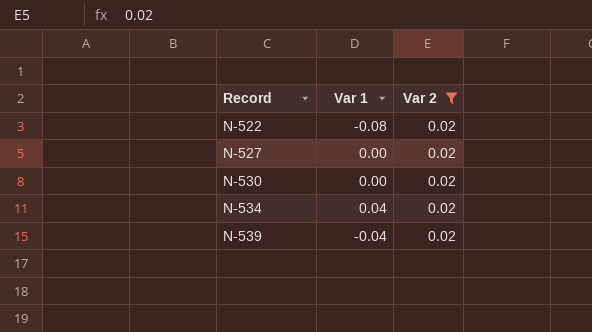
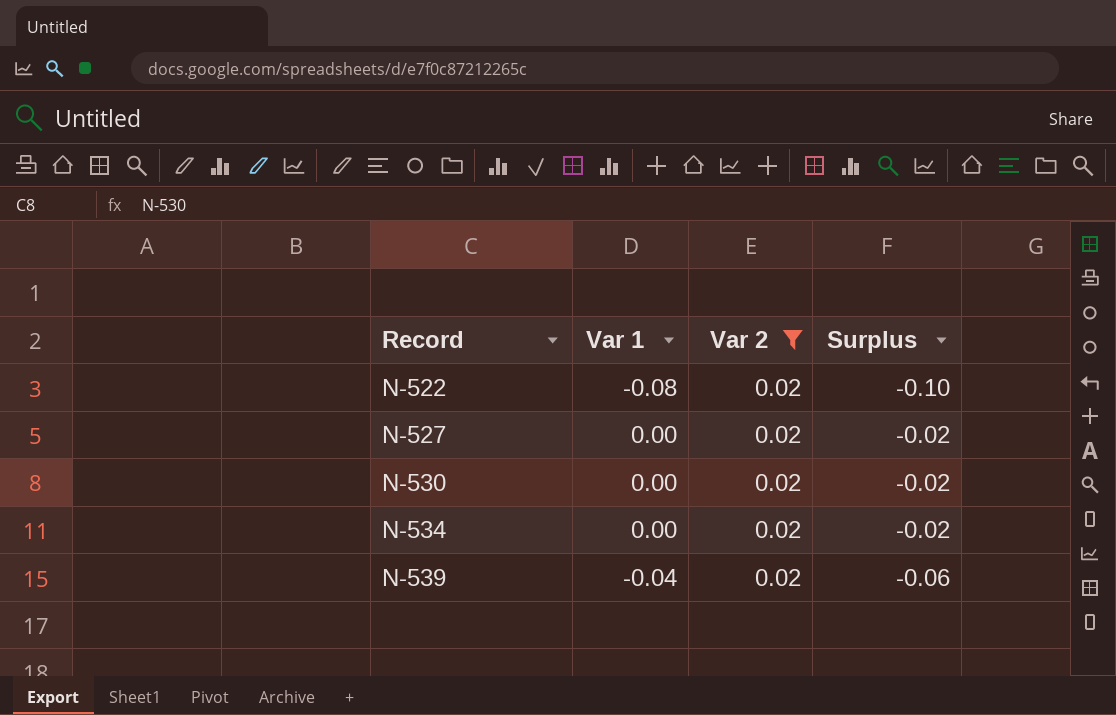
column Surplus | formula: none -> [Var 1] - [Var 2]
N-534 | Var 1: 0.04 -> 0.00

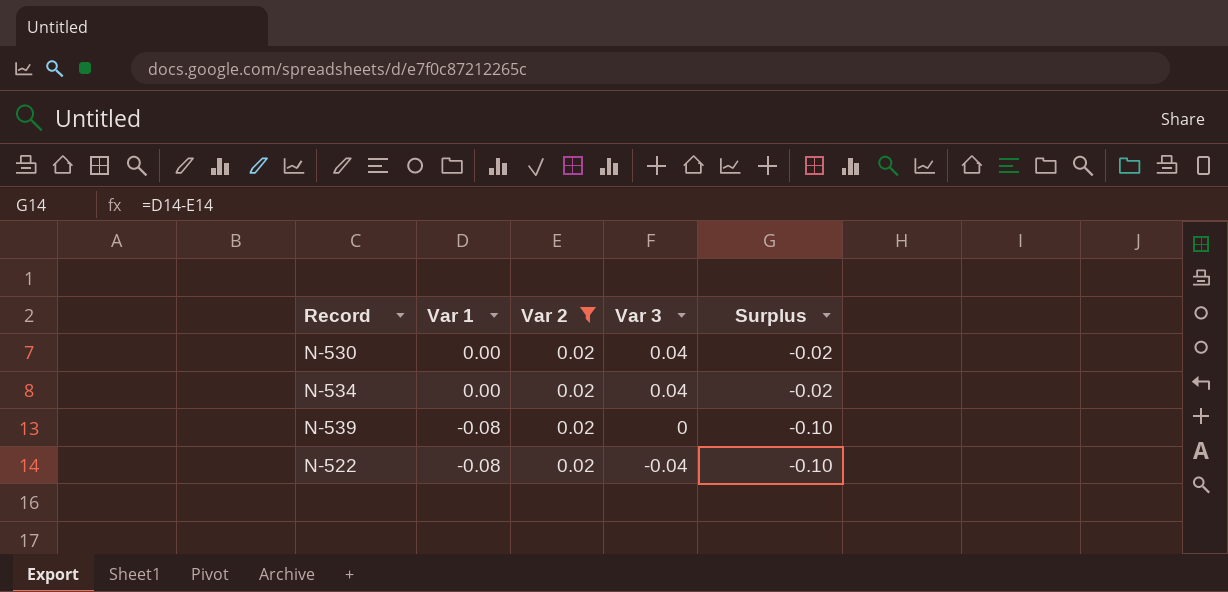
row order: Record ascending -> Var 1 descending
column Var 3 | position: none -> 4
row N-527: 0.00 | 0.02 | -0.02 -> none
N-539 | Var 1: -0.04 -> -0.08
N-539 | Surplus: -0.06 -> -0.10

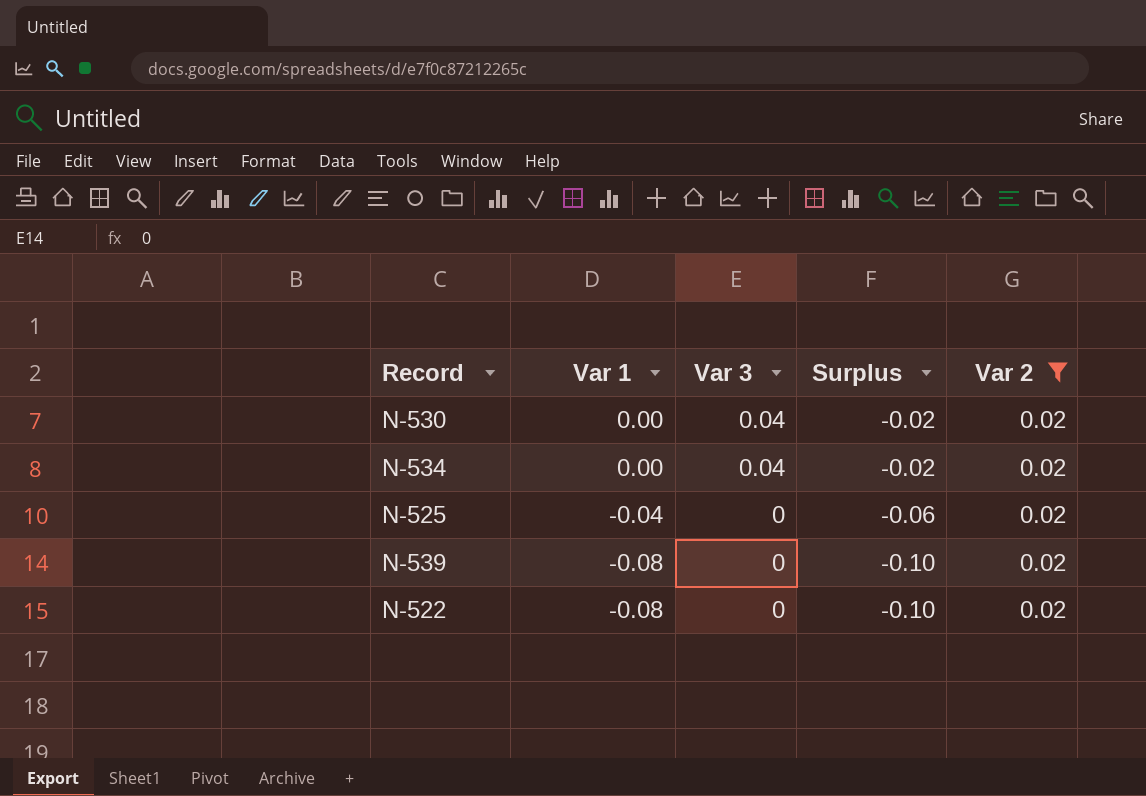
column Var 2 | position: 3 -> 5
row N-525: none -> -0.04 | 0 | -0.06 | 0.02
N-522 | Var 3: -0.04 -> 0

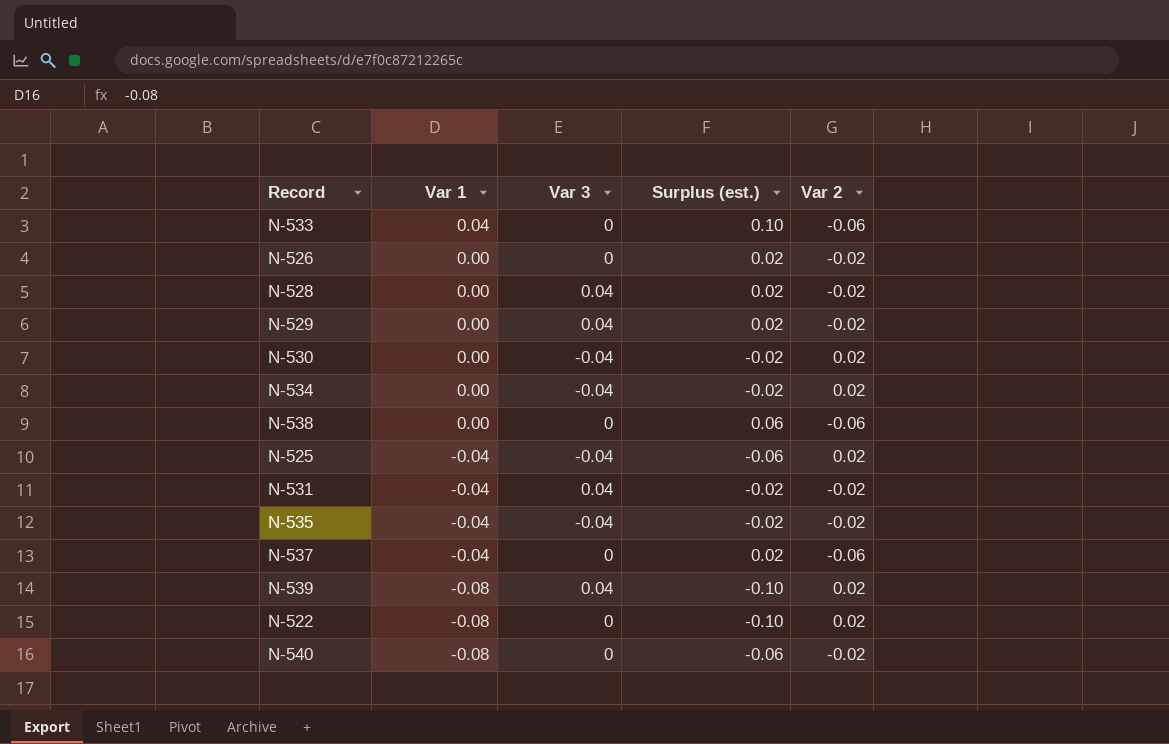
filter: Var 2 = 0.02 -> none
column name: Surplus -> Surplus (est.)
N-530 | Var 3: 0.04 -> -0.04
N-534 | Var 3: 0.04 -> -0.04
N-525 | Var 3: 0 -> -0.04
N-539 | Var 3: 0 -> 0.04

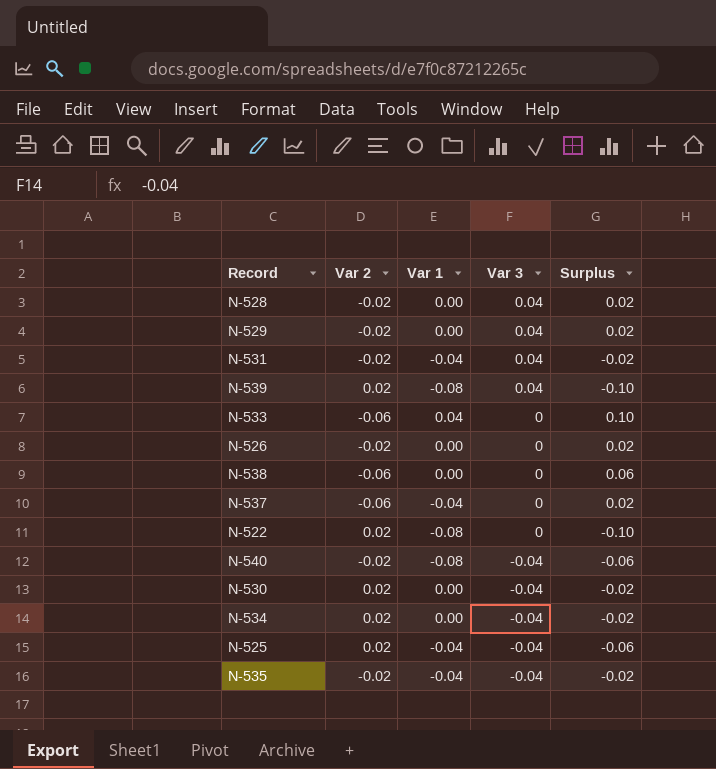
row order: Var 1 descending -> Var 3 descending
column Var 2 | position: 5 -> 2
column name: Surplus (est.) -> Surplus
N-540 | Var 3: 0 -> -0.04

